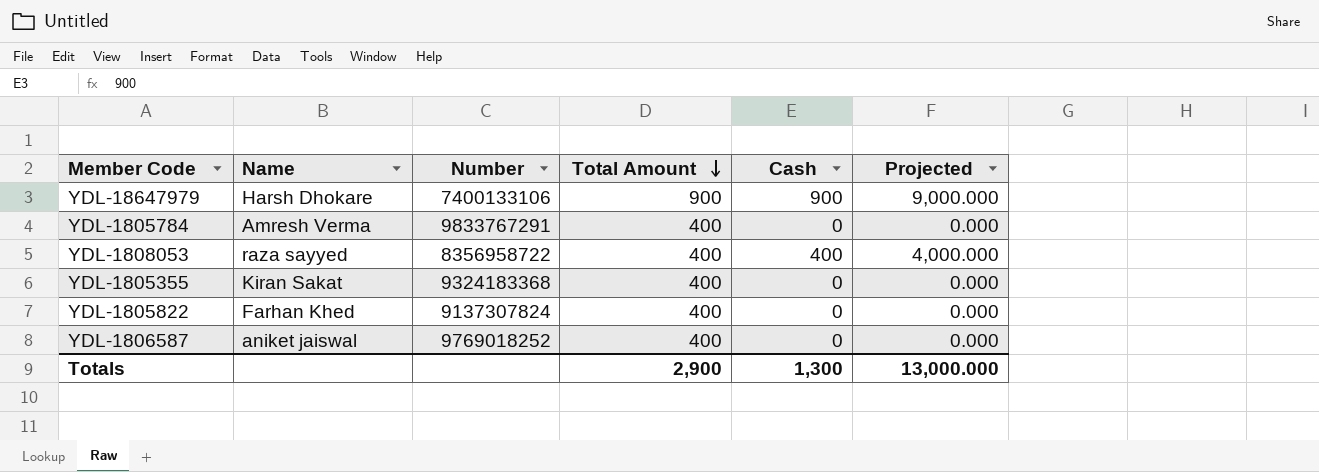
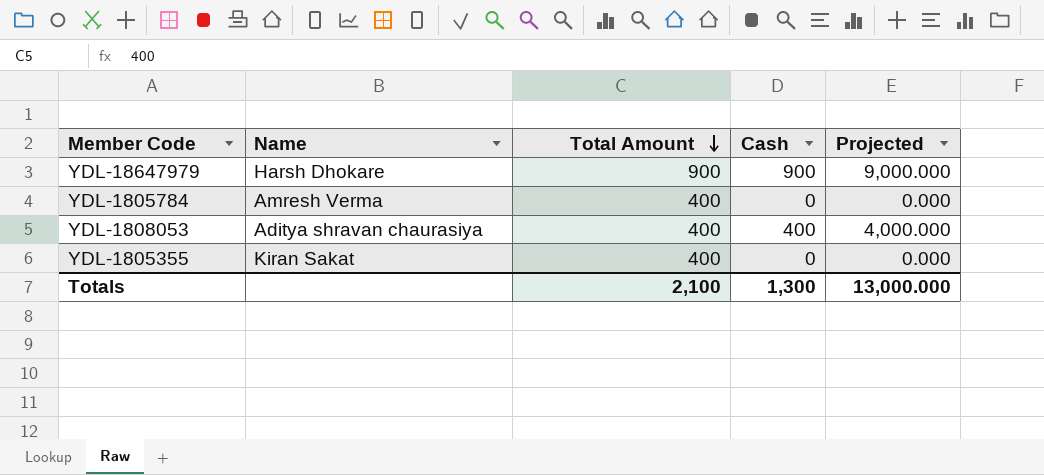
column Number | position: 3 -> none
row YDL-1805822: Farhan Khed | 9137307824 | 400 | 0 | 0.000 -> none
row YDL-1806587: aniket jaiswal | 9769018252 | 400 | 0 | 0.000 -> none
YDL-1808053 | Name: raza sayyed -> Aditya shravan chaurasiya
Totals | Total Amount: 2,900 -> 2,100

